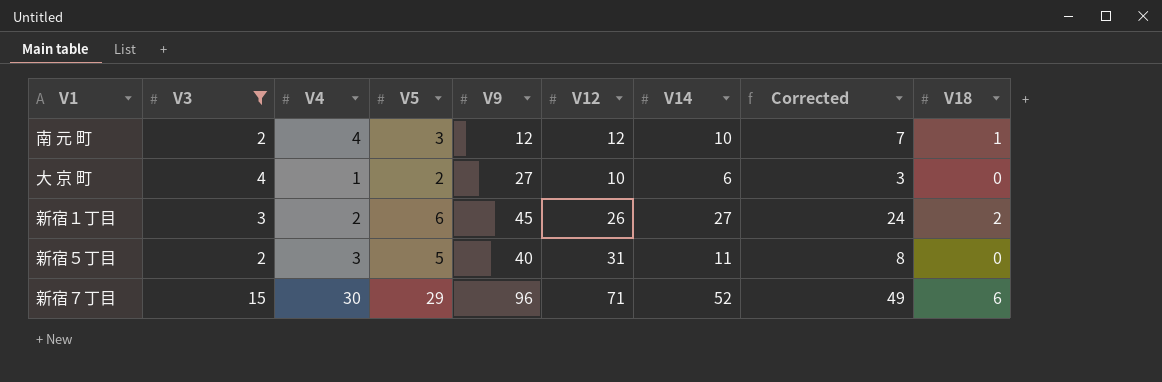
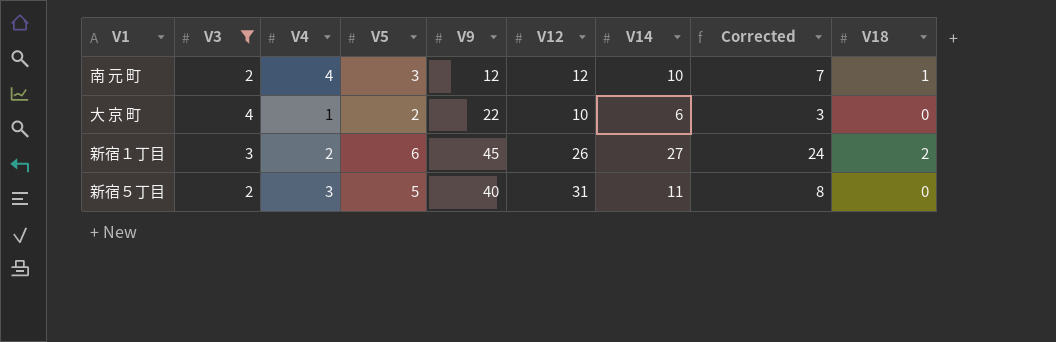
row 新宿７丁目: 15 | 30 | 29 | 96 | 71 | 52 | 49 | 6 -> none
大 京 町 | V9: 27 -> 22

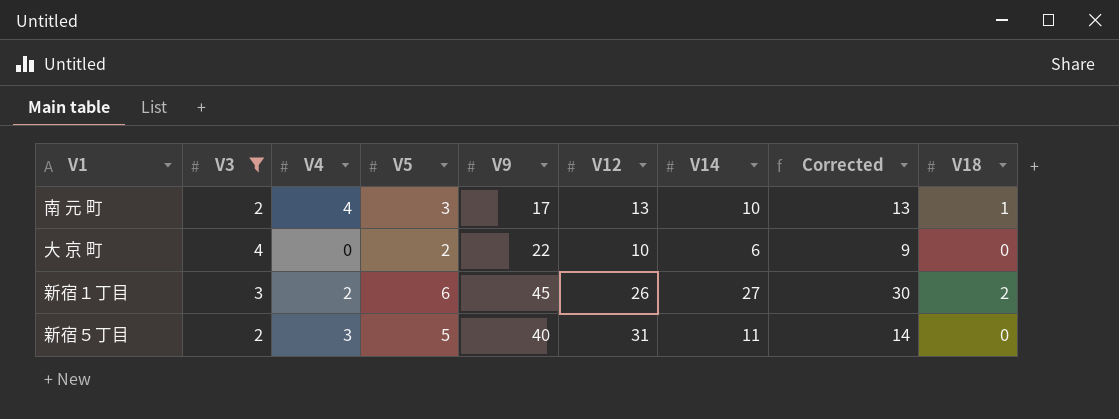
column Corrected | formula: [V14] - 3 -> [V14] + 3
南 元 町 | V9: 12 -> 17
南 元 町 | V12: 12 -> 13
大 京 町 | V4: 1 -> 0

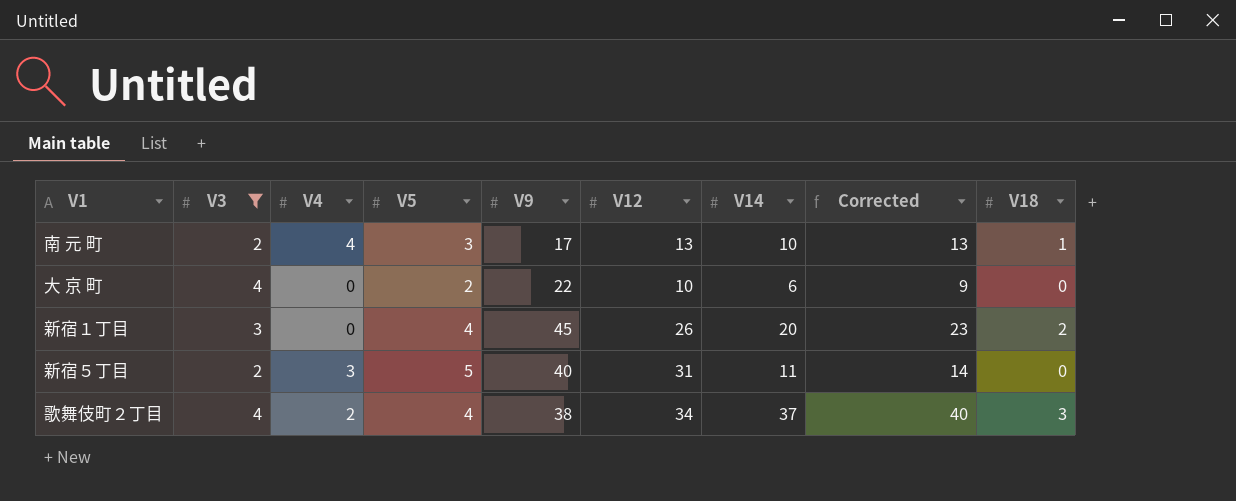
新宿１丁目 | V4: 2 -> 0
新宿１丁目 | V5: 6 -> 4
新宿１丁目 | V14: 27 -> 20
新宿１丁目 | Corrected: 30 -> 23
row 歌舞伎町２丁目: none -> 4 | 2 | 4 | 38 | 34 | 37 | 40 | 3

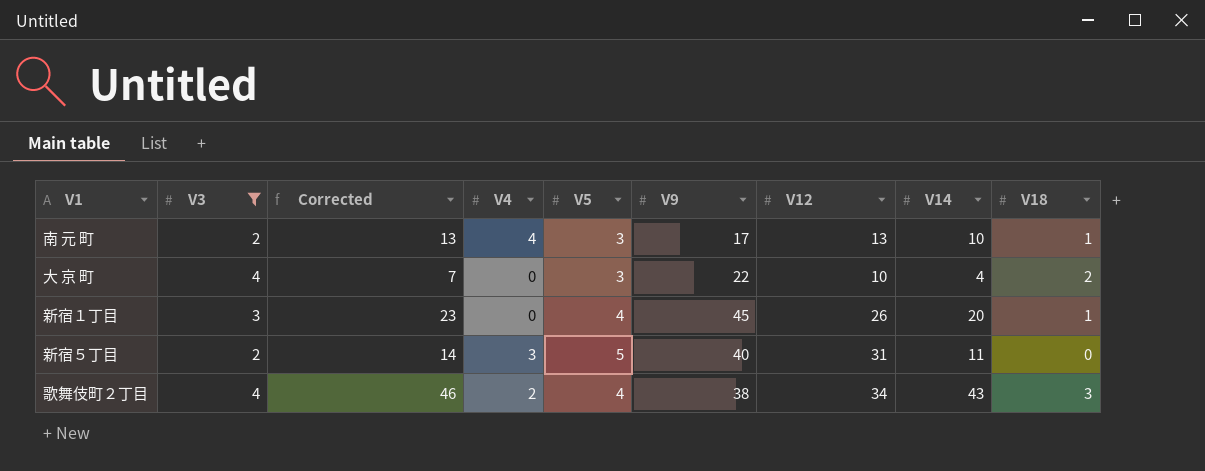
column Corrected | position: 8 -> 3
大 京 町 | Corrected: 9 -> 7
大 京 町 | V5: 2 -> 3
大 京 町 | V14: 6 -> 4
大 京 町 | V18: 0 -> 2
新宿１丁目 | V18: 2 -> 1
歌舞伎町２丁目 | Corrected: 40 -> 46
歌舞伎町２丁目 | V14: 37 -> 43

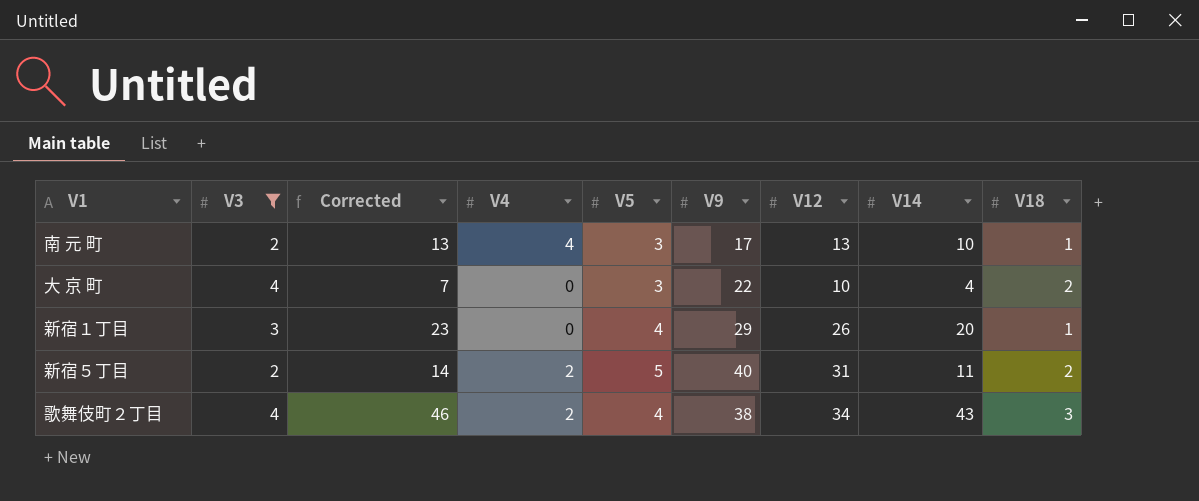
新宿１丁目 | V9: 45 -> 29
新宿５丁目 | V4: 3 -> 2
新宿５丁目 | V18: 0 -> 2

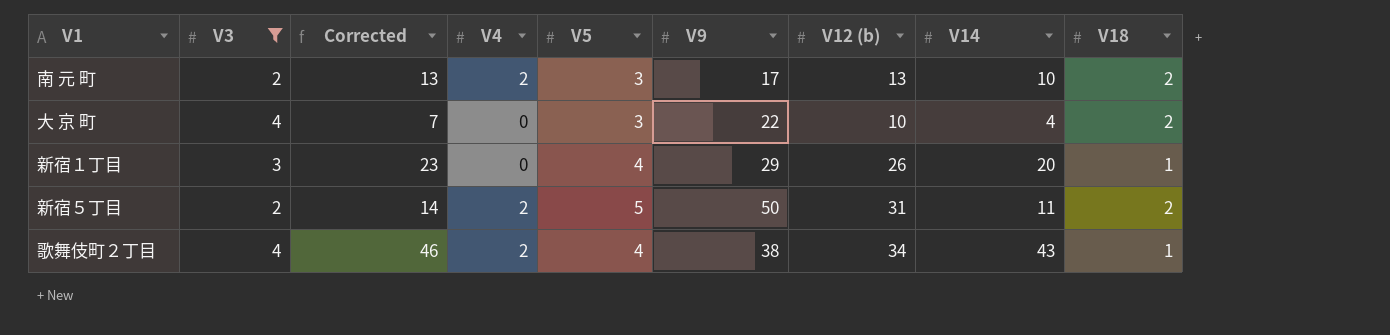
column name: V12 -> V12 (b)
南 元 町 | V4: 4 -> 2
南 元 町 | V18: 1 -> 2
新宿５丁目 | V9: 40 -> 50
歌舞伎町２丁目 | V18: 3 -> 1

